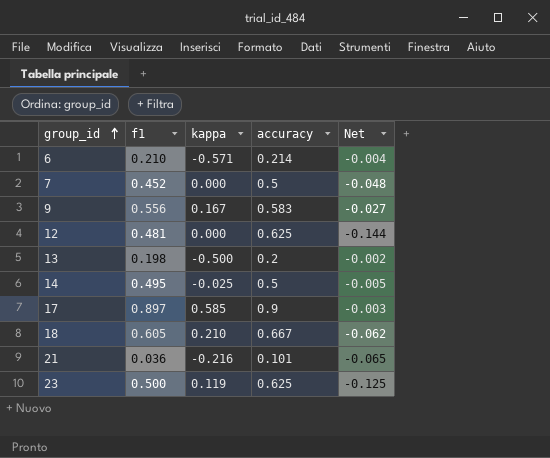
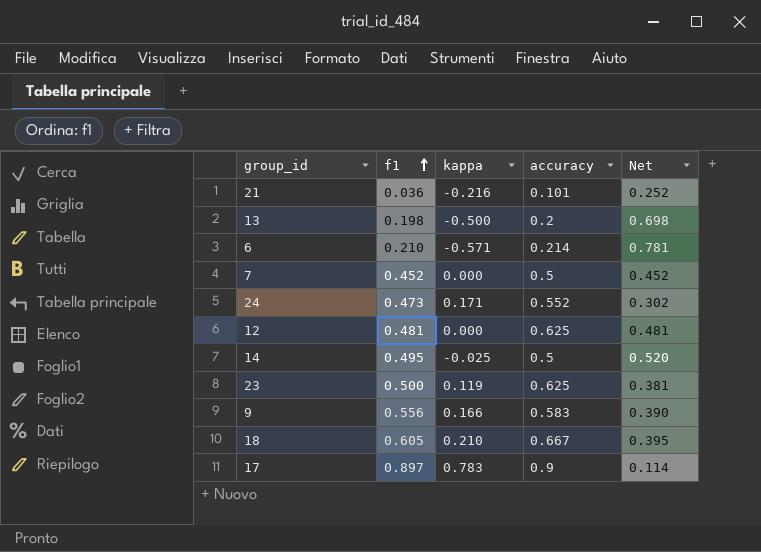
row order: group_id ascending -> f1 ascending
column Net | formula: [f1] - [accuracy] -> [f1] - [kappa]
row 24: none -> 0.473 | 0.171 | 0.552 | 0.302
9 | kappa: 0.167 -> 0.166
17 | kappa: 0.585 -> 0.783

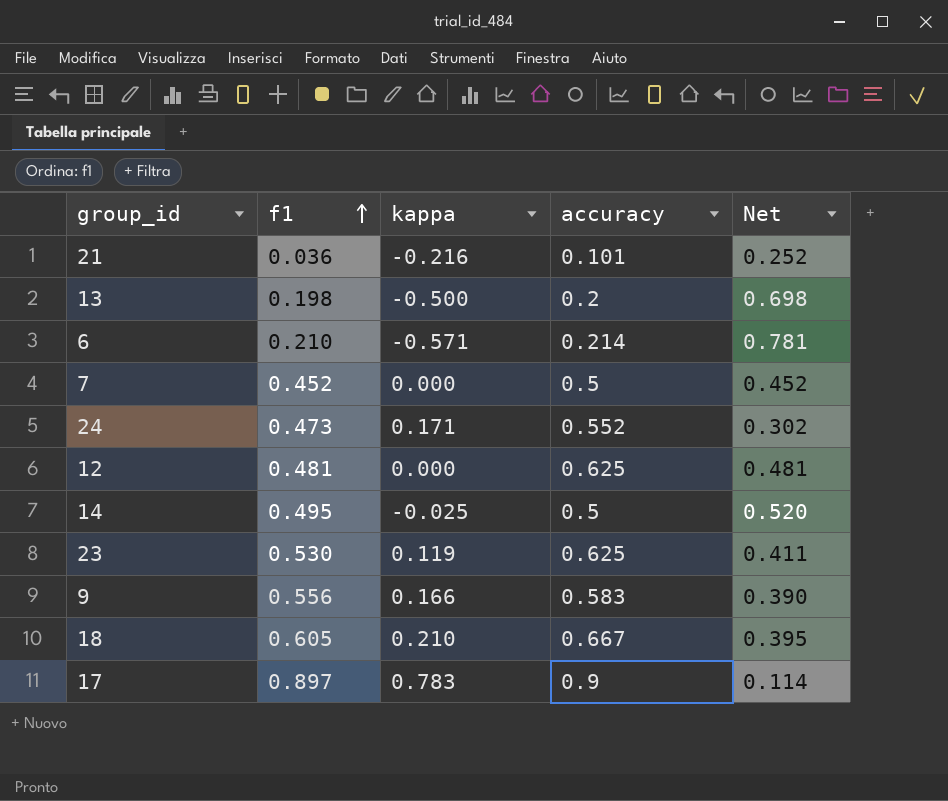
23 | f1: 0.500 -> 0.530
23 | Net: 0.381 -> 0.411

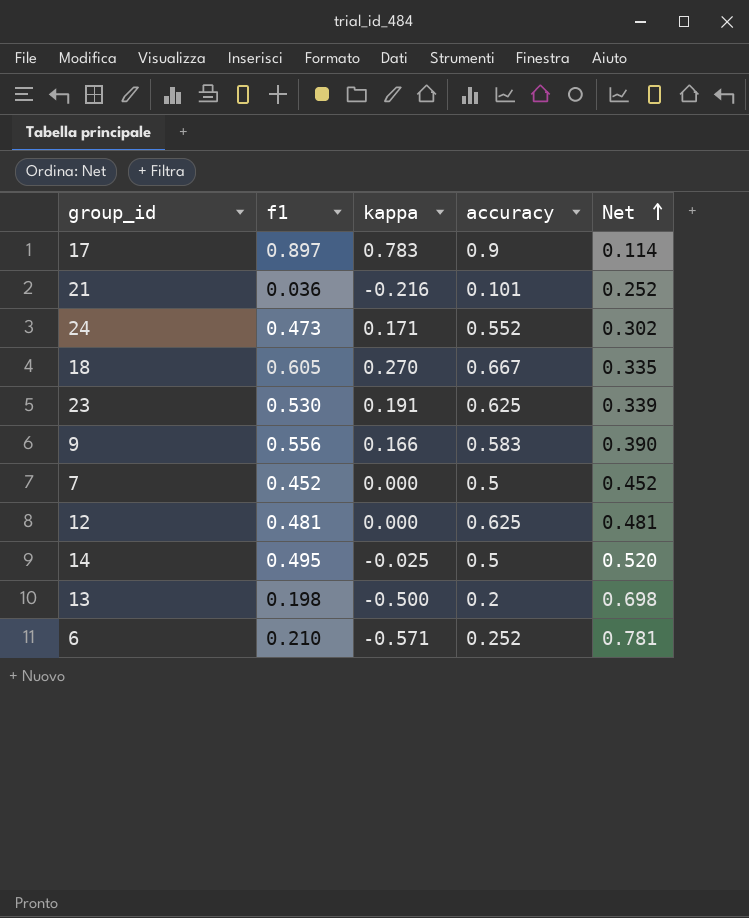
row order: f1 ascending -> Net ascending
18 | kappa: 0.210 -> 0.270
18 | Net: 0.395 -> 0.335
23 | kappa: 0.119 -> 0.191
23 | Net: 0.411 -> 0.339
6 | accuracy: 0.214 -> 0.252

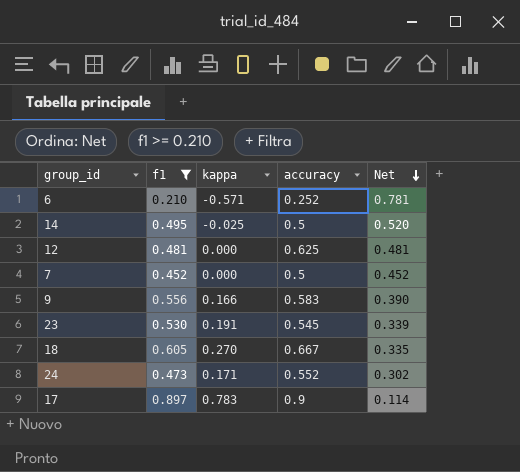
filter: none -> f1 >= 0.210
row order: Net ascending -> Net descending
23 | accuracy: 0.625 -> 0.545

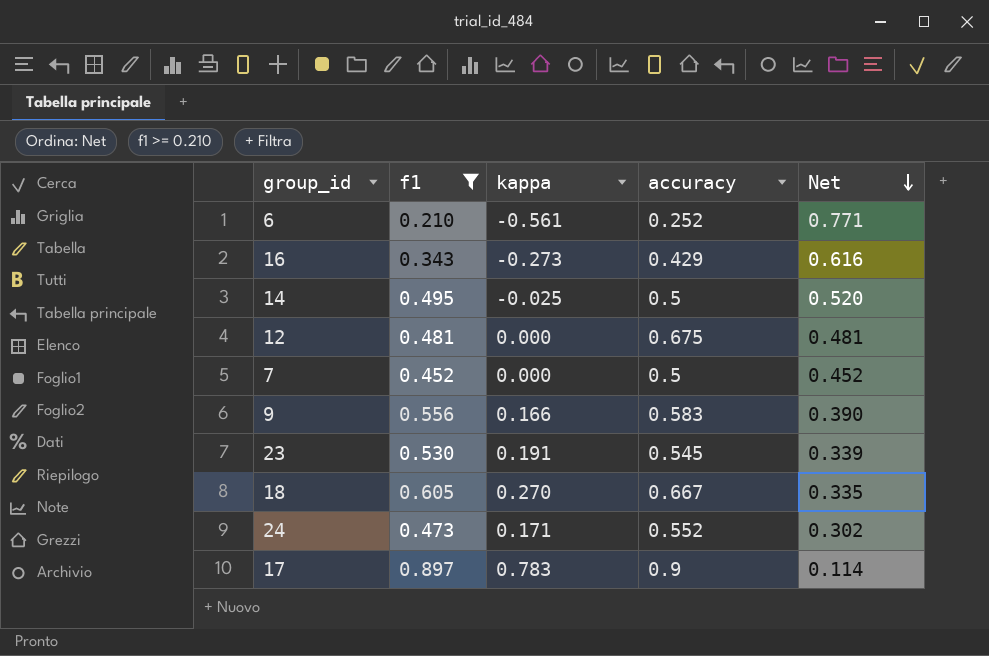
6 | kappa: -0.571 -> -0.561
6 | Net: 0.781 -> 0.771
row 16: none -> 0.343 | -0.273 | 0.429 | 0.616
12 | accuracy: 0.625 -> 0.675

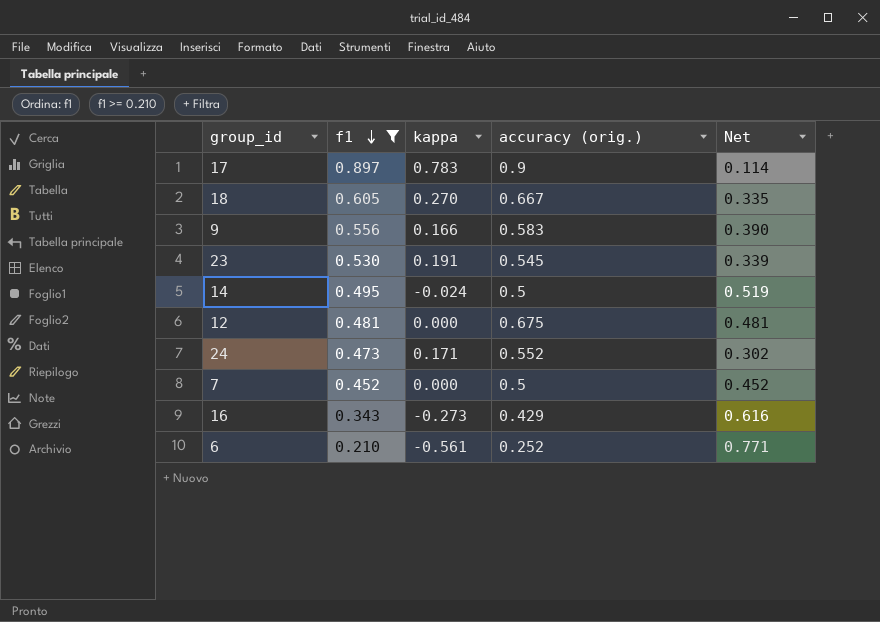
row order: Net descending -> f1 descending
column name: accuracy -> accuracy (orig.)
14 | kappa: -0.025 -> -0.024
14 | Net: 0.520 -> 0.519

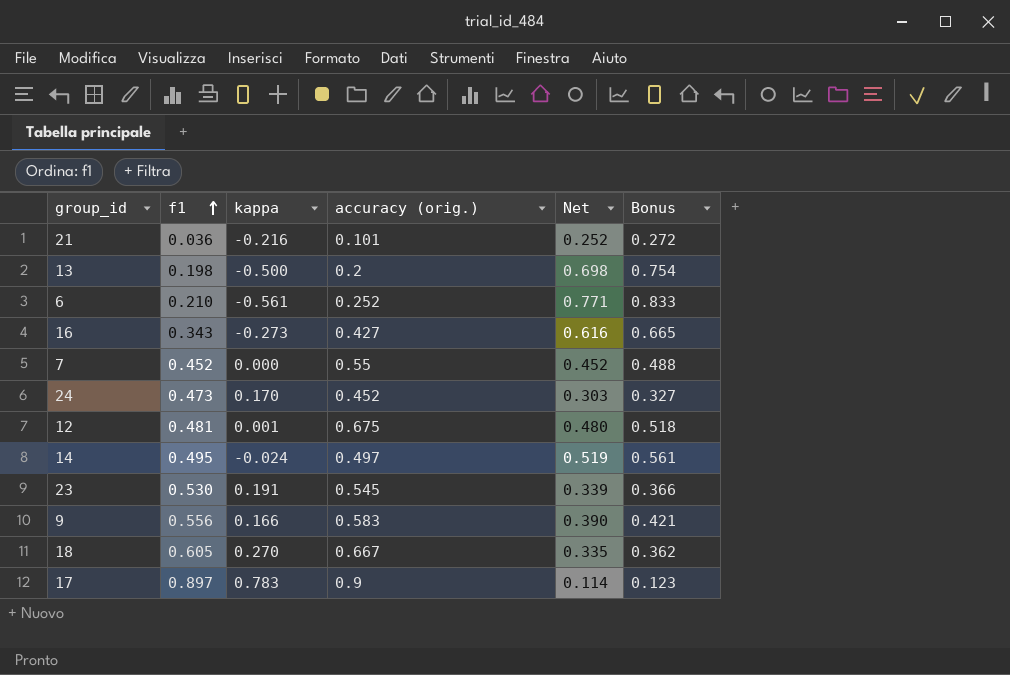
filter: f1 >= 0.210 -> none
row order: f1 descending -> f1 ascending
column Bonus | formula: none -> [Net] * 1.08
16 | accuracy (orig.): 0.429 -> 0.427
7 | accuracy (orig.): 0.5 -> 0.55
24 | kappa: 0.171 -> 0.170
24 | accuracy (orig.): 0.552 -> 0.452
24 | Net: 0.302 -> 0.303
12 | kappa: 0.000 -> 0.001
12 | Net: 0.481 -> 0.480
14 | accuracy (orig.): 0.5 -> 0.497

